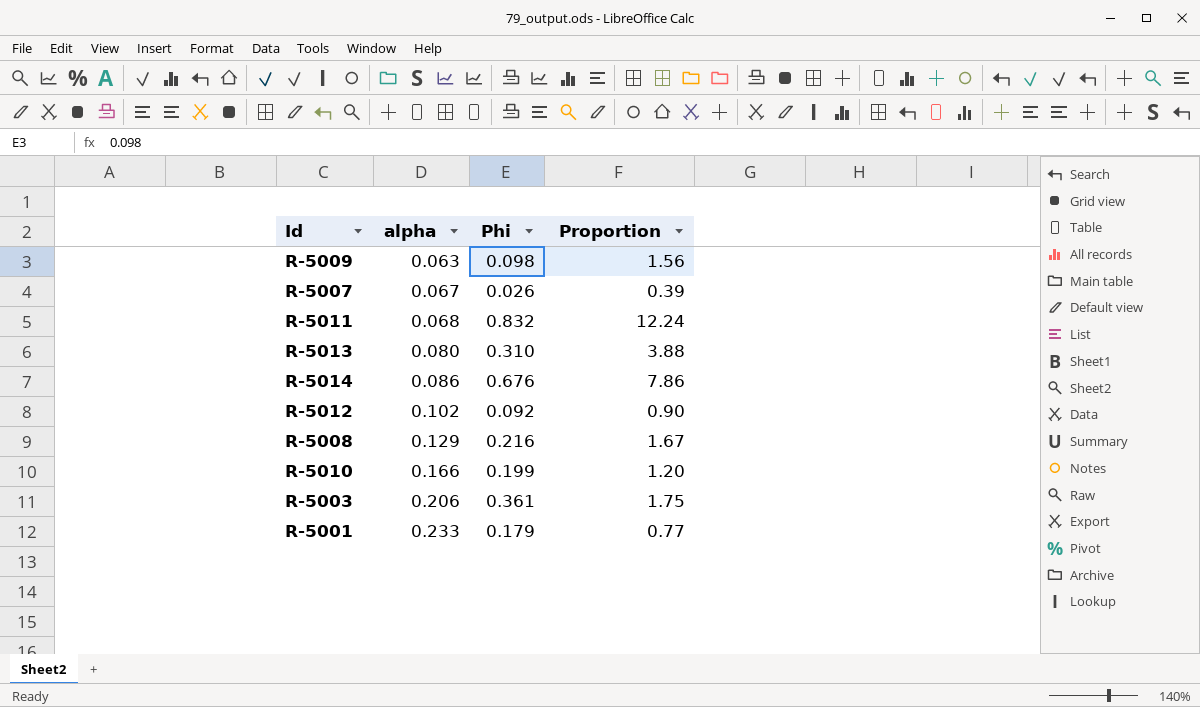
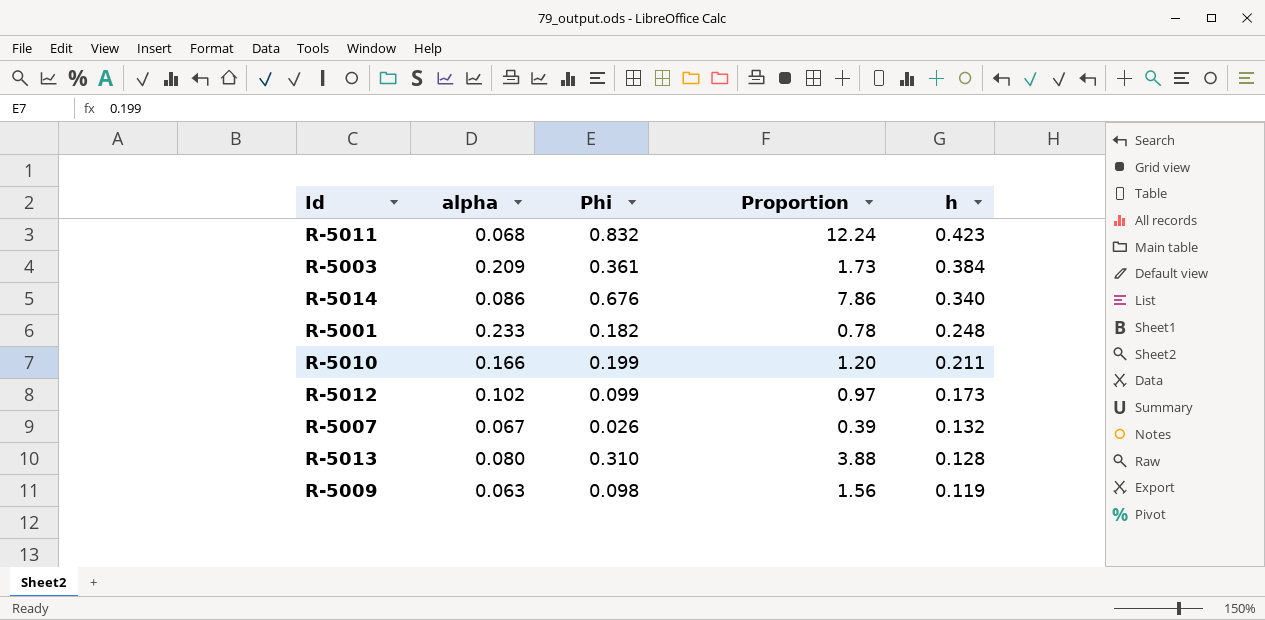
row order: alpha ascending -> h descending
column h | position: none -> 5
row R-5008: 0.129 | 0.216 | 1.67 -> none
R-5003 | alpha: 0.206 -> 0.209
R-5003 | Proportion: 1.75 -> 1.73
R-5001 | Phi: 0.179 -> 0.182
R-5001 | Proportion: 0.77 -> 0.78
R-5012 | Phi: 0.092 -> 0.099
R-5012 | Proportion: 0.90 -> 0.97

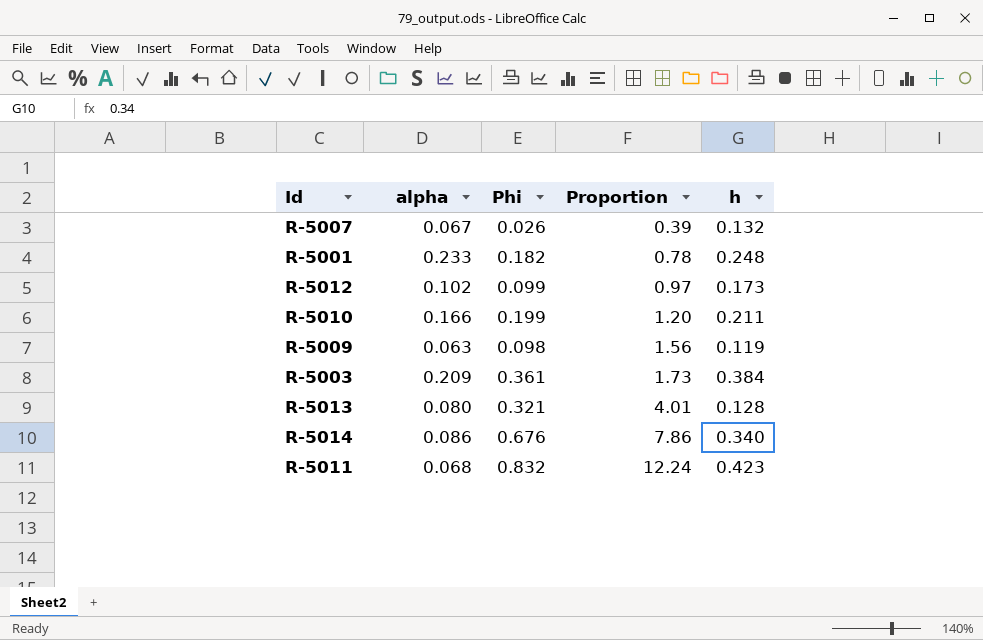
row order: h descending -> Proportion ascending
R-5013 | Phi: 0.310 -> 0.321
R-5013 | Proportion: 3.88 -> 4.01

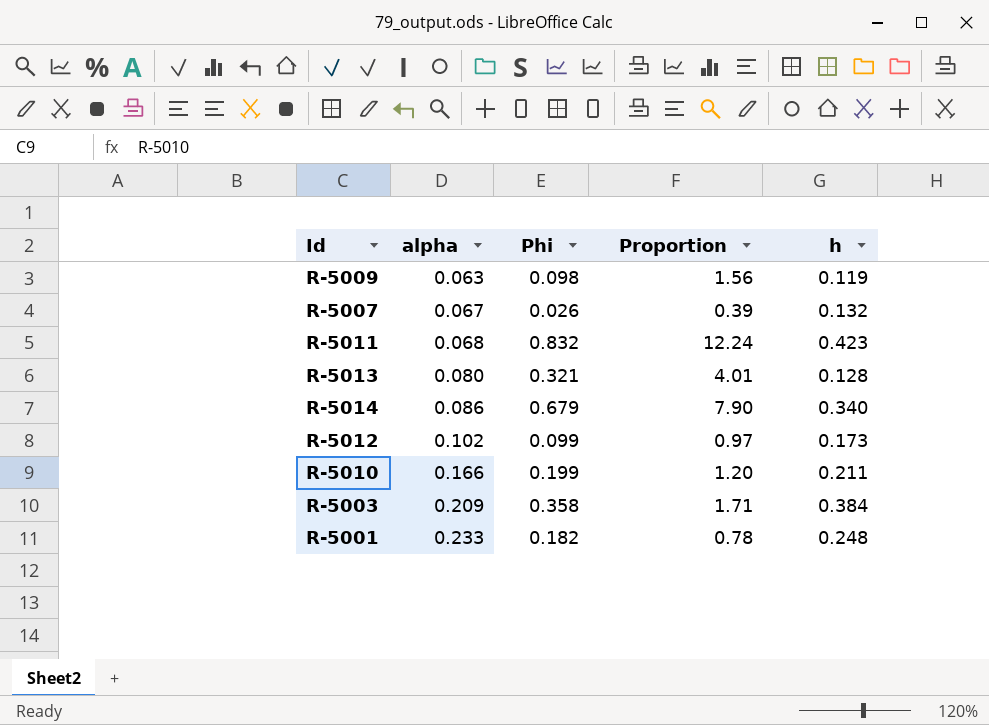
row order: Proportion ascending -> alpha ascending
R-5014 | Phi: 0.676 -> 0.679
R-5014 | Proportion: 7.86 -> 7.90
R-5003 | Phi: 0.361 -> 0.358
R-5003 | Proportion: 1.73 -> 1.71

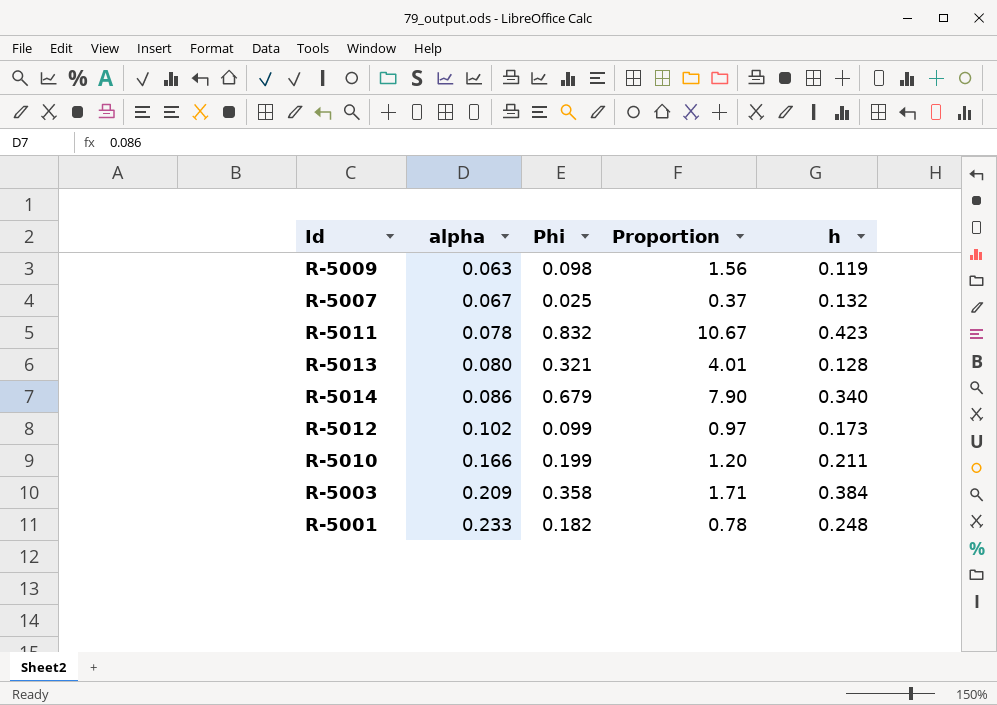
R-5007 | Phi: 0.026 -> 0.025
R-5007 | Proportion: 0.39 -> 0.37
R-5011 | alpha: 0.068 -> 0.078
R-5011 | Proportion: 12.24 -> 10.67

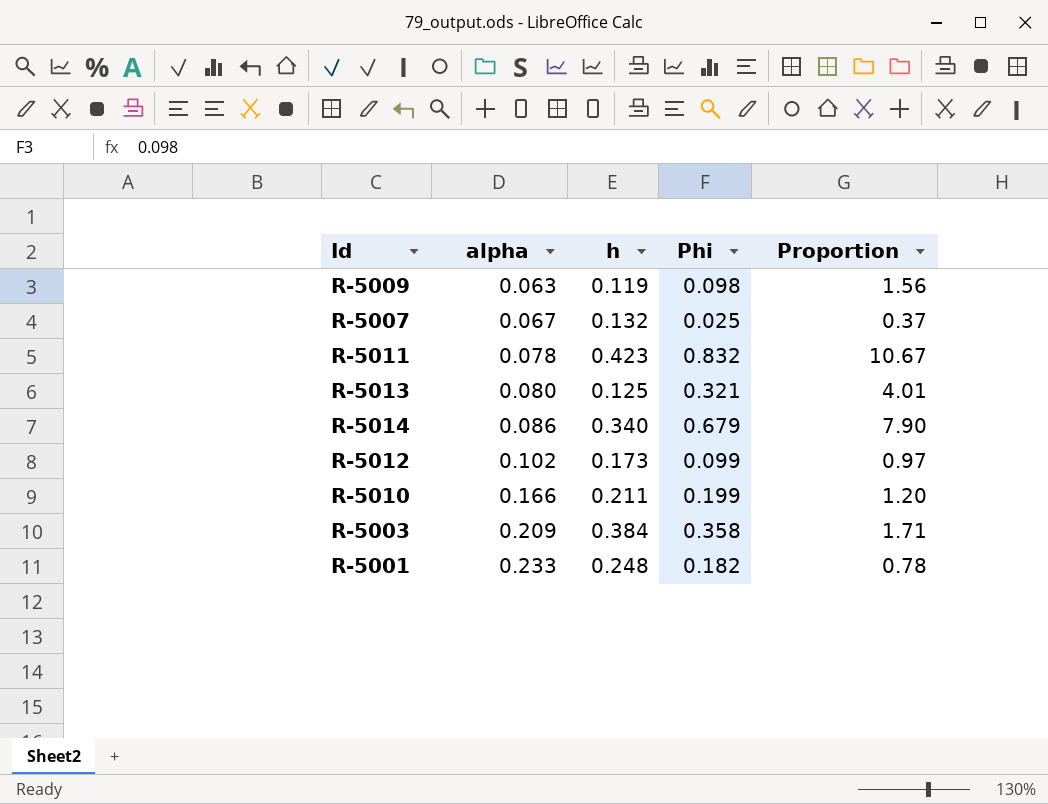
column h | position: 5 -> 3
R-5013 | h: 0.128 -> 0.125

